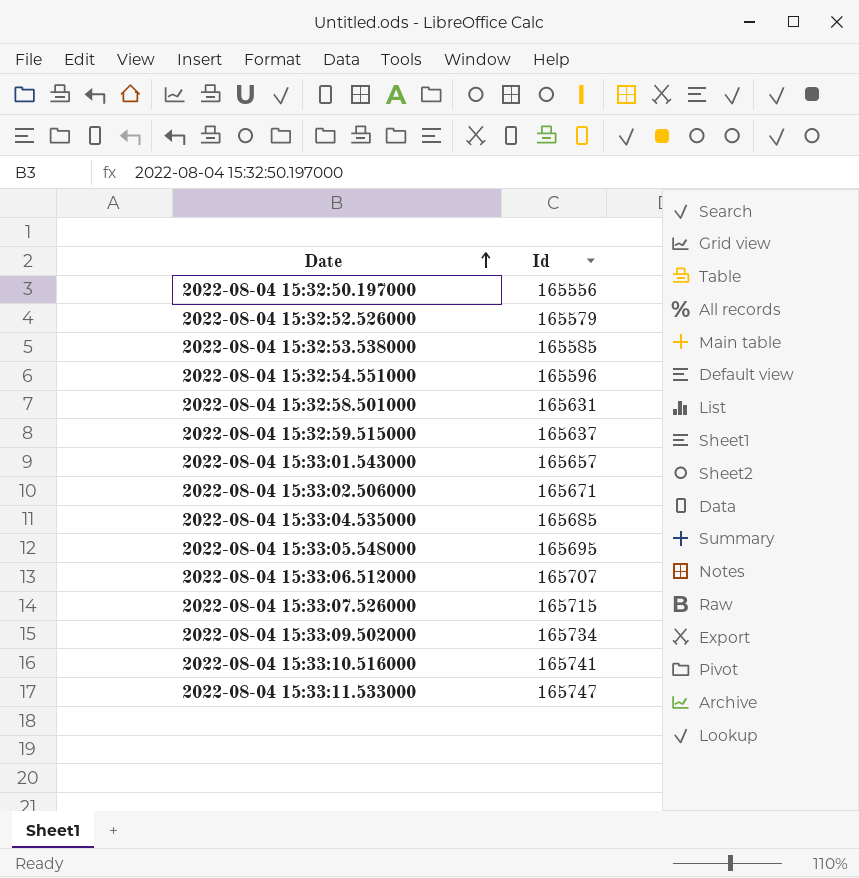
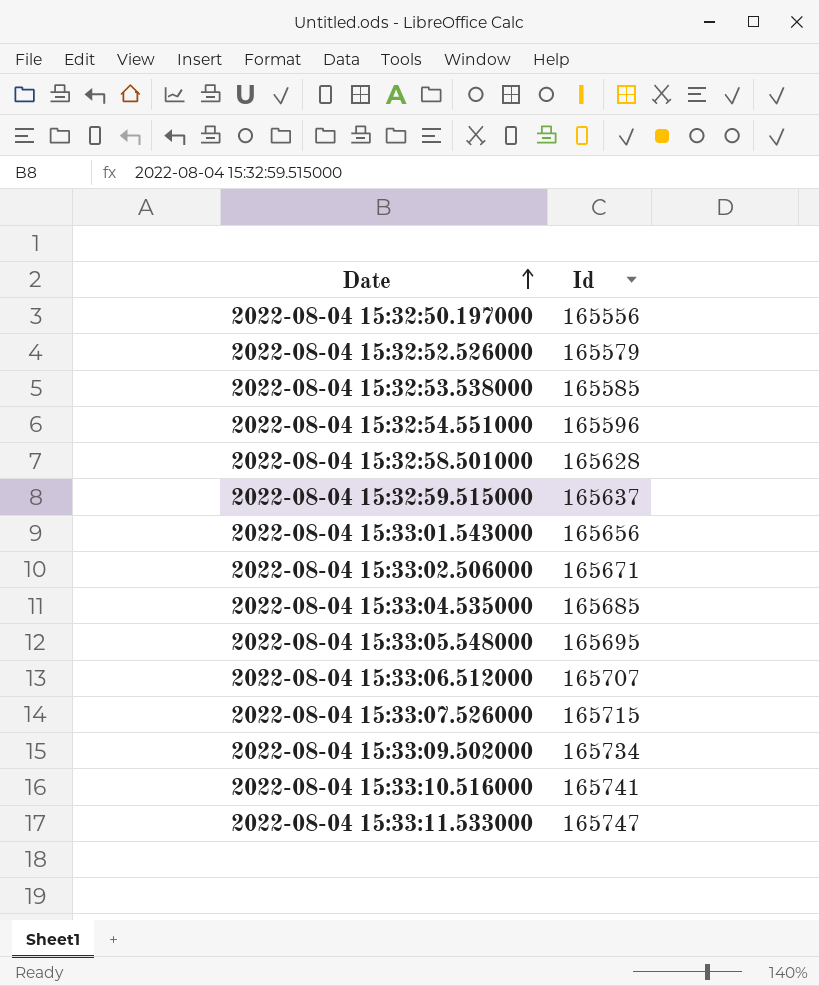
2022-08-04 15:32:58.501000 | Id: 165631 -> 165628
2022-08-04 15:33:01.543000 | Id: 165657 -> 165656

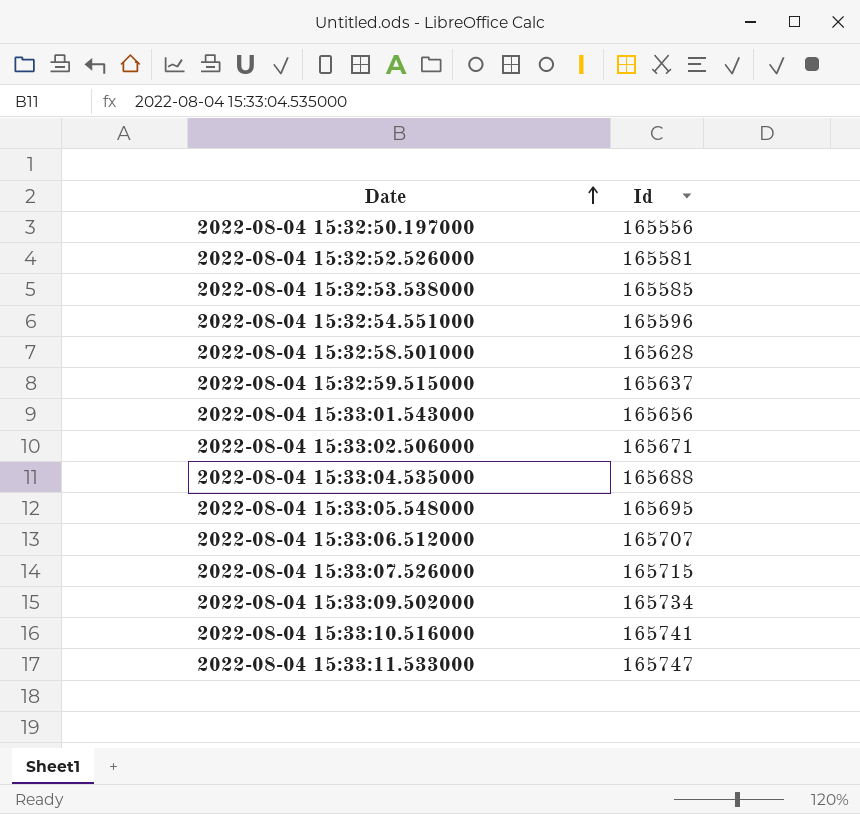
2022-08-04 15:32:52.526000 | Id: 165579 -> 165581
2022-08-04 15:33:04.535000 | Id: 165685 -> 165688

